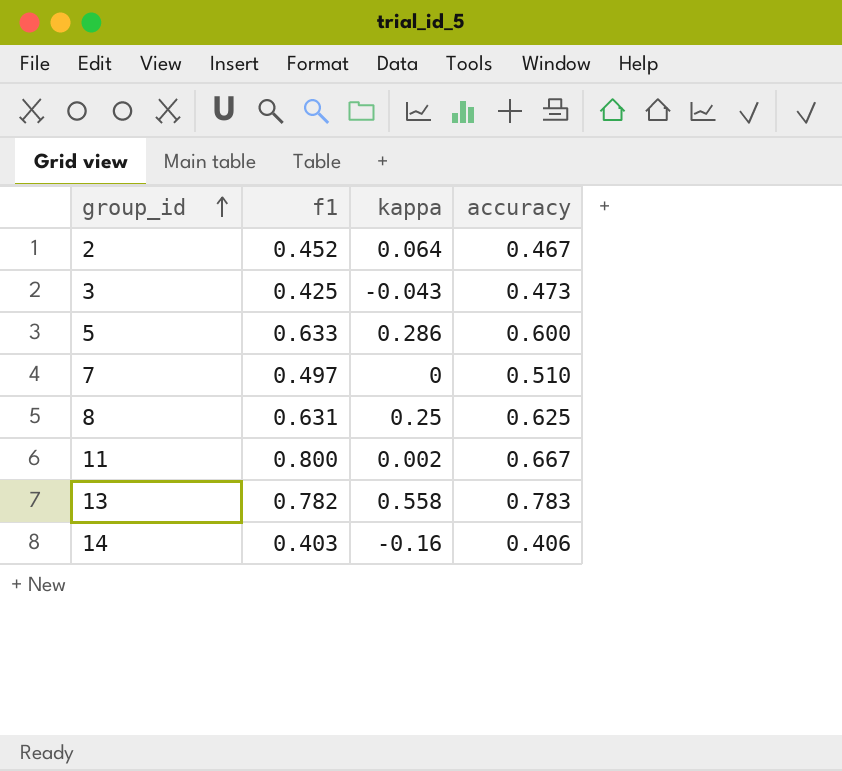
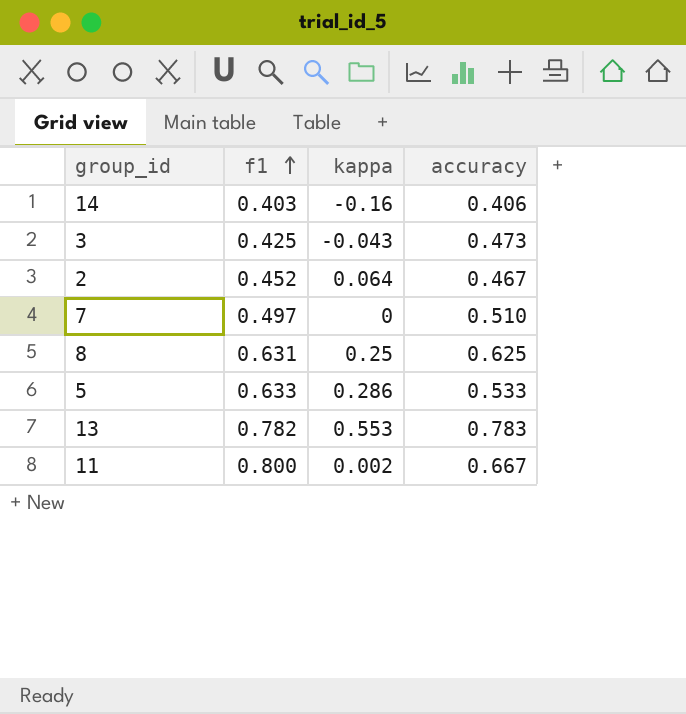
row order: group_id ascending -> f1 ascending
5 | accuracy: 0.600 -> 0.533
13 | kappa: 0.558 -> 0.553

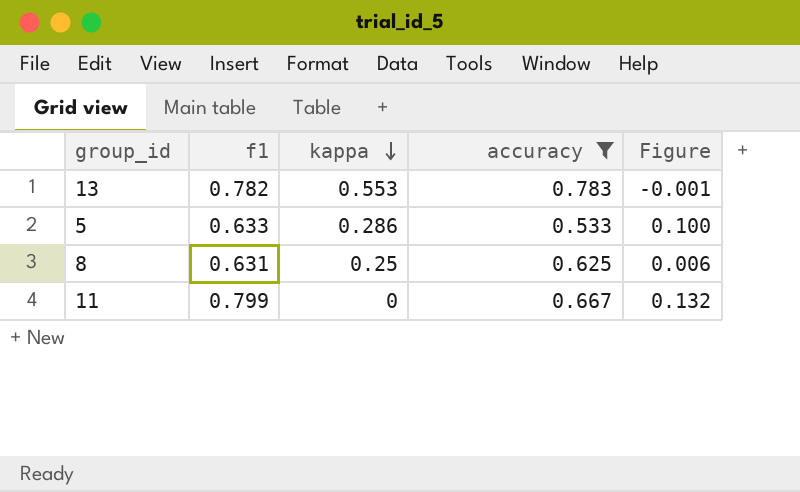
filter: none -> accuracy >= 0.533
row order: f1 ascending -> kappa descending
column Figure | formula: none -> [f1] - [accuracy]
11 | f1: 0.800 -> 0.799
11 | kappa: 0.002 -> 0

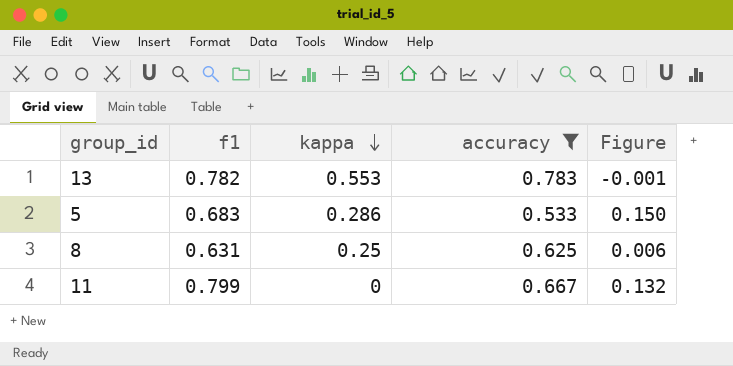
5 | f1: 0.633 -> 0.683
5 | Figure: 0.100 -> 0.150

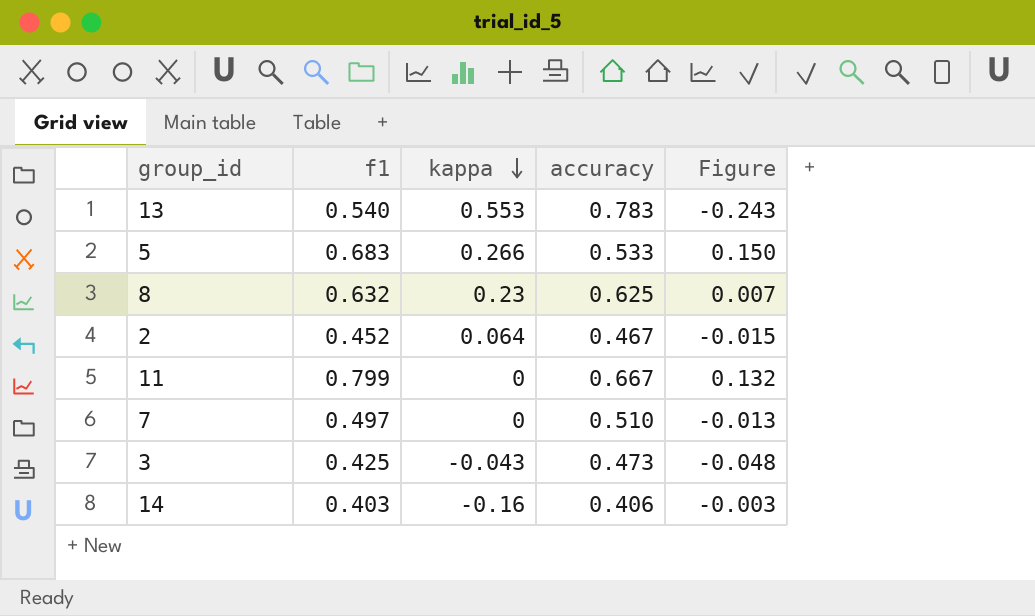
filter: accuracy >= 0.533 -> none
13 | f1: 0.782 -> 0.540
13 | Figure: -0.001 -> -0.243
5 | kappa: 0.286 -> 0.266
8 | f1: 0.631 -> 0.632
8 | kappa: 0.25 -> 0.23
8 | Figure: 0.006 -> 0.007

